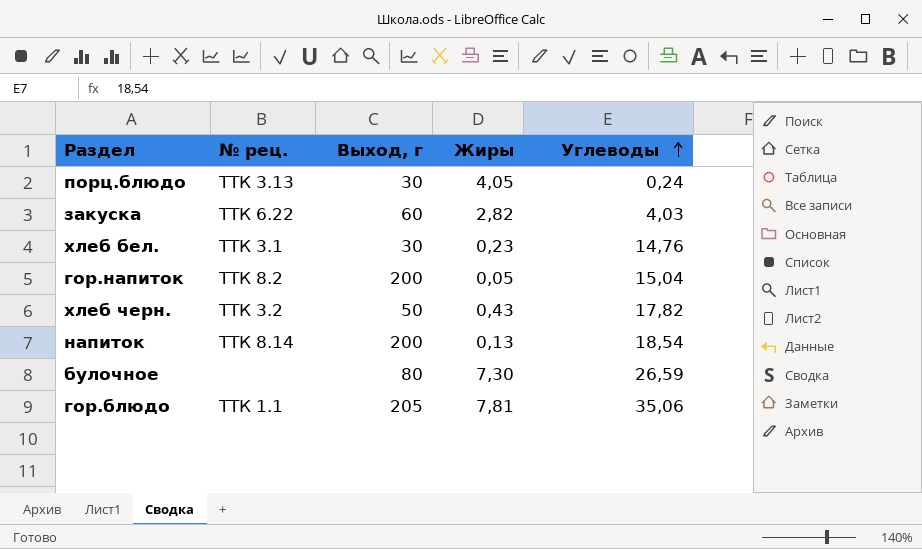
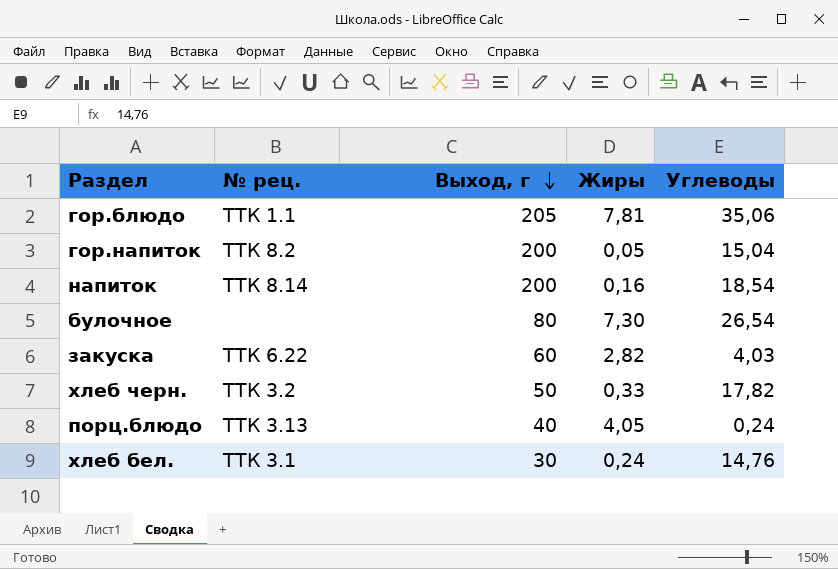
row order: Углеводы ascending -> Выход, г descending
напиток | Жиры: 0,13 -> 0,16
булочное | Углеводы: 26,59 -> 26,54
хлеб черн. | Жиры: 0,43 -> 0,33
порц.блюдо | Выход, г: 30 -> 40
хлеб бел. | Жиры: 0,23 -> 0,24

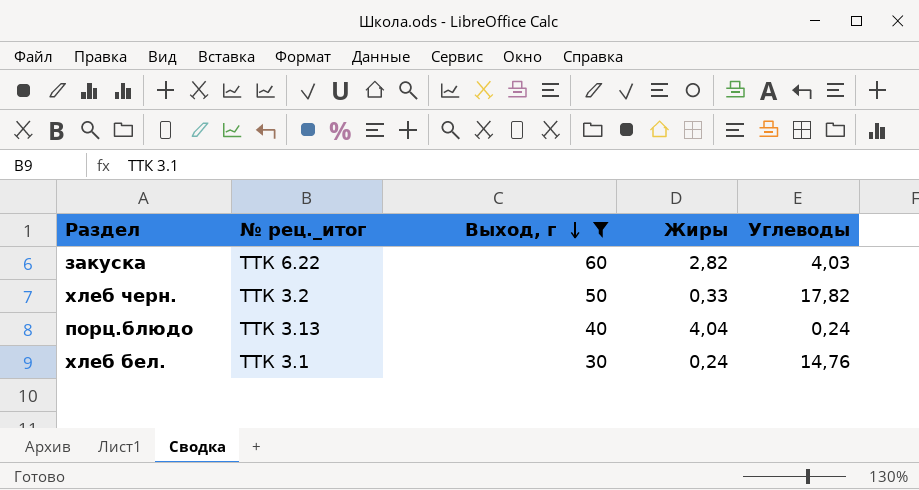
filter: none -> Выход, г <= 60
column name: № рец. -> № рец._итог
порц.блюдо | Жиры: 4,05 -> 4,04

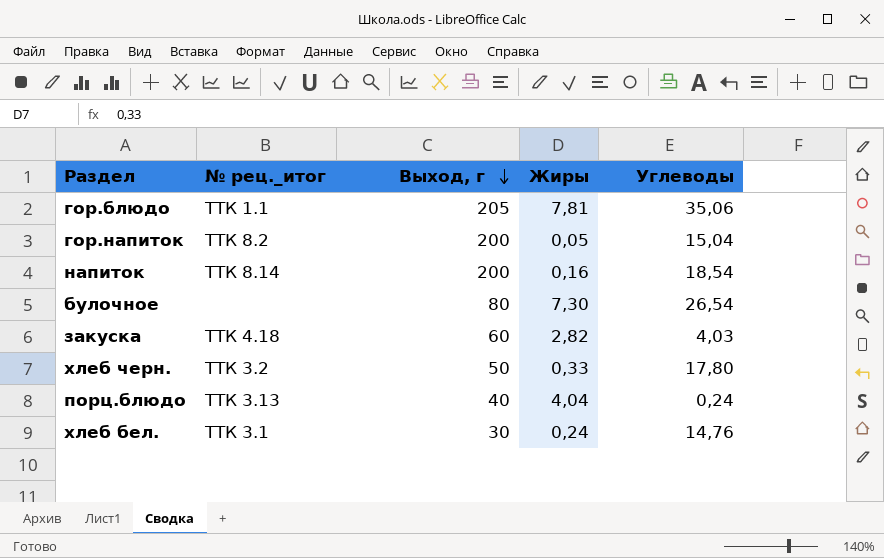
filter: Выход, г <= 60 -> none
закуска | № рец._итог: ТТК 6.22 -> ТТК 4.18
хлеб черн. | Углеводы: 17,82 -> 17,80

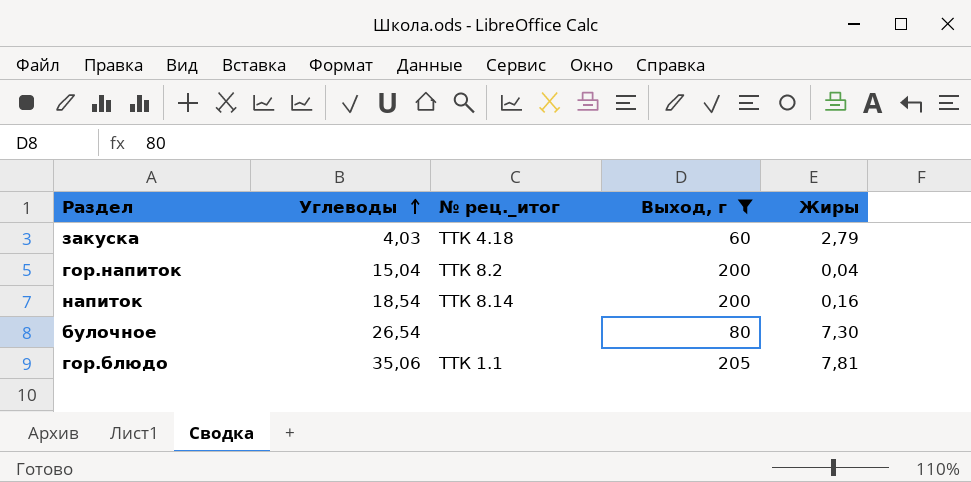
filter: none -> Выход, г >= 60
row order: Выход, г descending -> Углеводы ascending
column Углеводы | position: 5 -> 2
закуска | Жиры: 2,82 -> 2,79
гор.напиток | Жиры: 0,05 -> 0,04

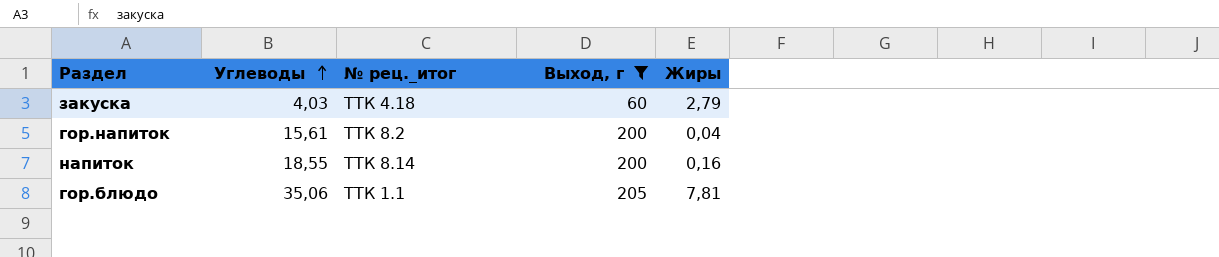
row булочное: 26,54 | none | 80 | 7,30 -> none
гор.напиток | Углеводы: 15,04 -> 15,61
напиток | Углеводы: 18,54 -> 18,55

